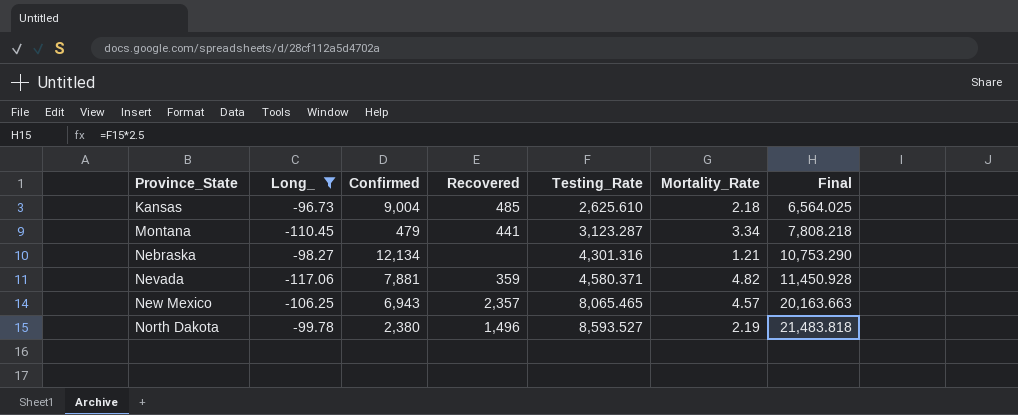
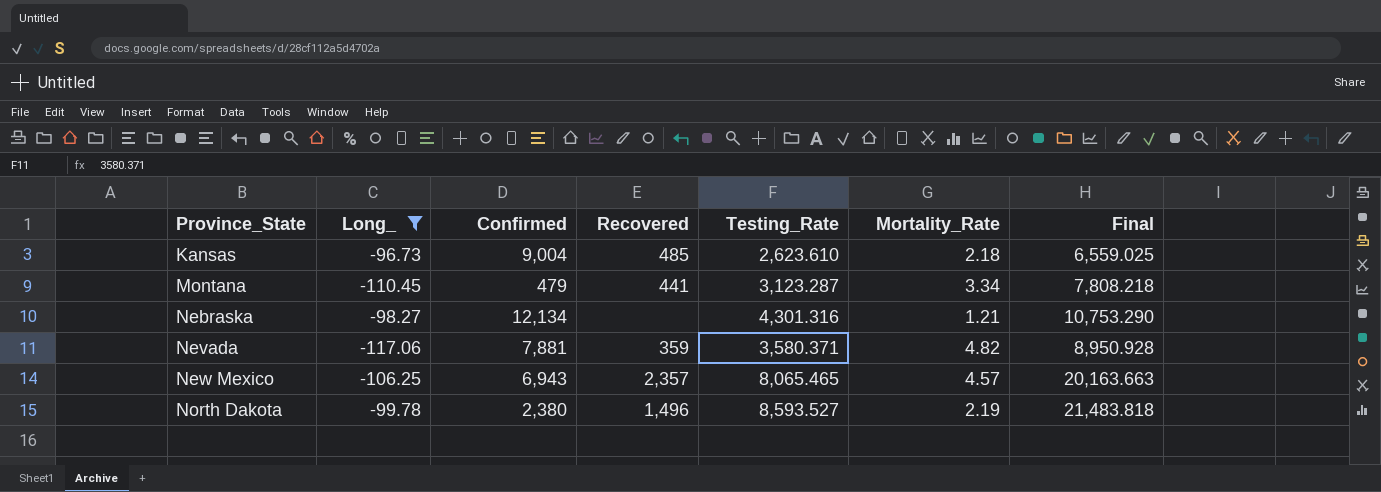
Kansas | Testing_Rate: 2,625.610 -> 2,623.610
Kansas | Final: 6,564.025 -> 6,559.025
Nevada | Testing_Rate: 4,580.371 -> 3,580.371
Nevada | Final: 11,450.928 -> 8,950.928

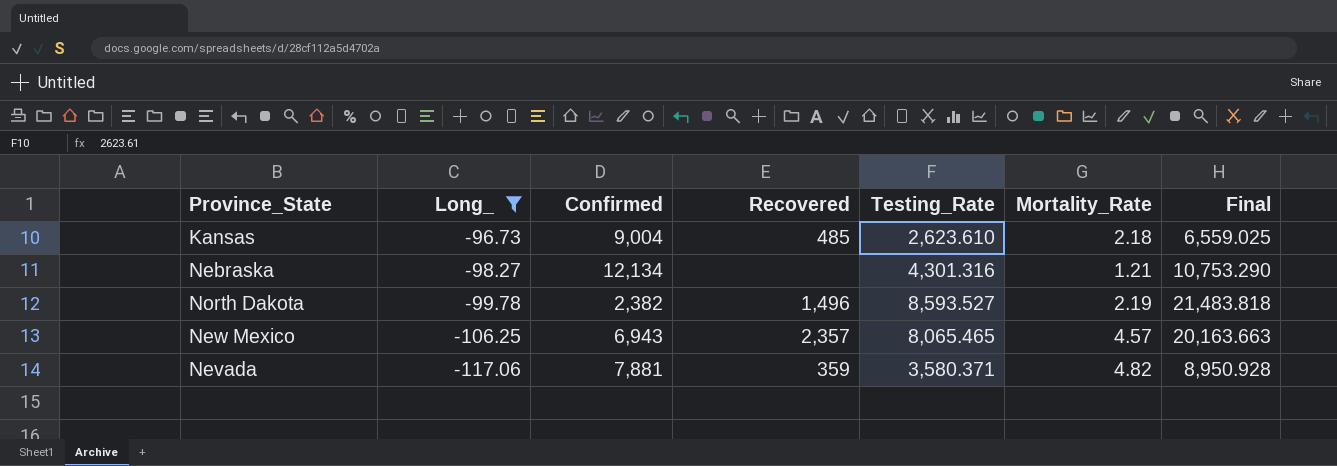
row order: Province_State ascending -> Long_ descending
row Montana: -110.45 | 479 | 441 | 3,123.287 | 3.34 | 7,808.218 -> none
North Dakota | Confirmed: 2,380 -> 2,382

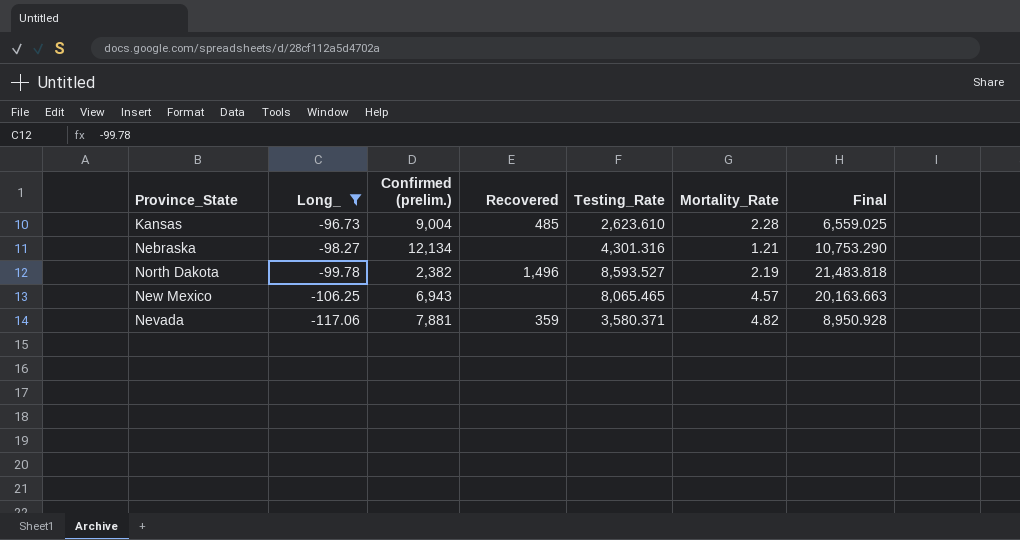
column name: Confirmed -> Confirmed (prelim.)
Kansas | Mortality_Rate: 2.18 -> 2.28
New Mexico | Recovered: 2,357 -> none

